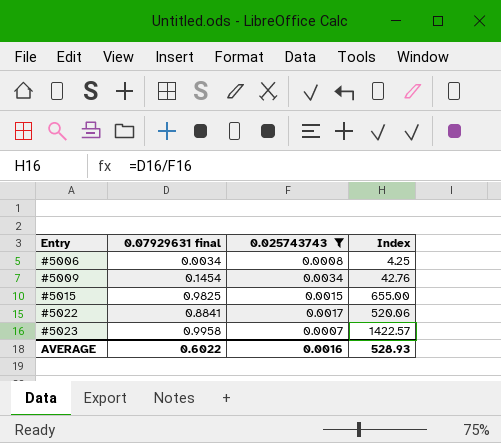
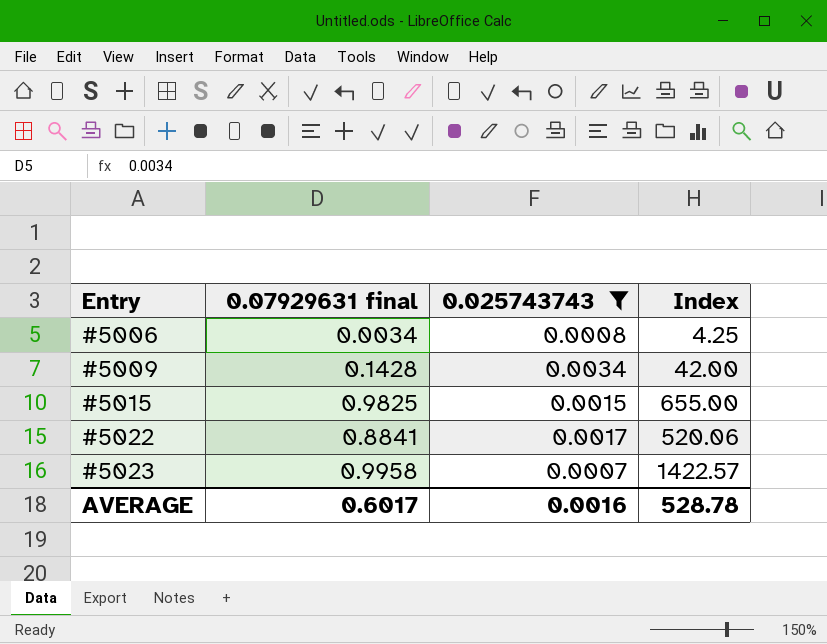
#5009 | 0.07929631 final: 0.1454 -> 0.1428
#5009 | Index: 42.76 -> 42.00
AVERAGE | 0.07929631 final: 0.6022 -> 0.6017
AVERAGE | Index: 528.93 -> 528.78

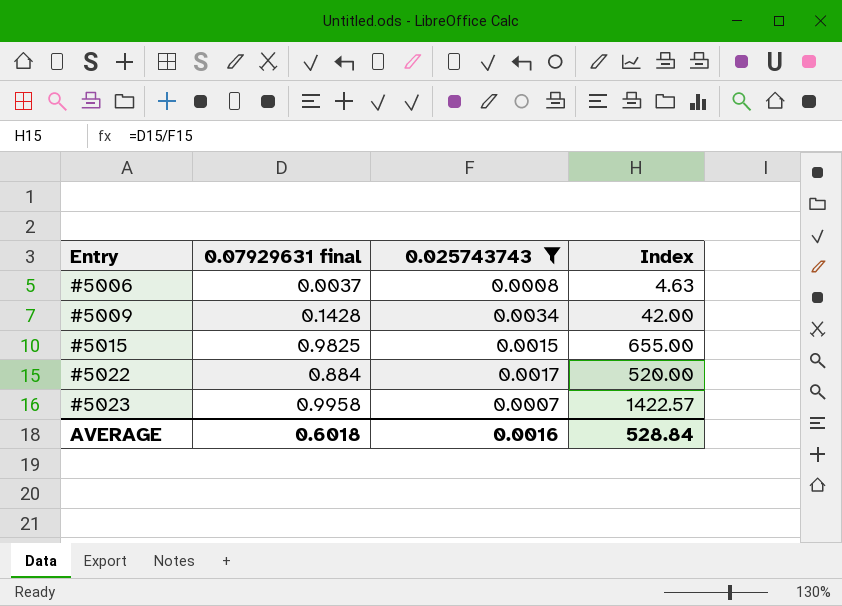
#5006 | 0.07929631 final: 0.0034 -> 0.0037
#5006 | Index: 4.25 -> 4.63
#5022 | 0.07929631 final: 0.8841 -> 0.884
#5022 | Index: 520.06 -> 520.00
AVERAGE | 0.07929631 final: 0.6017 -> 0.6018
AVERAGE | Index: 528.78 -> 528.84

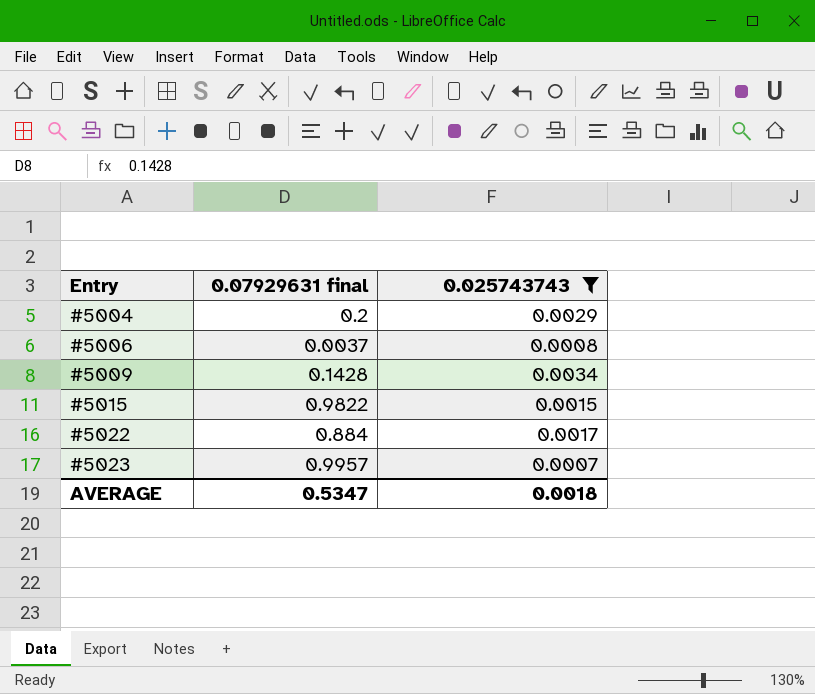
column Index | formula: [0.07929631 final] / [0.025743743] -> none
row #5004: none -> 0.2 | 0.0029
#5015 | 0.07929631 final: 0.9825 -> 0.9822
#5023 | 0.07929631 final: 0.9958 -> 0.9957
AVERAGE | 0.07929631 final: 0.6018 -> 0.5347
AVERAGE | 0.025743743: 0.0016 -> 0.0018

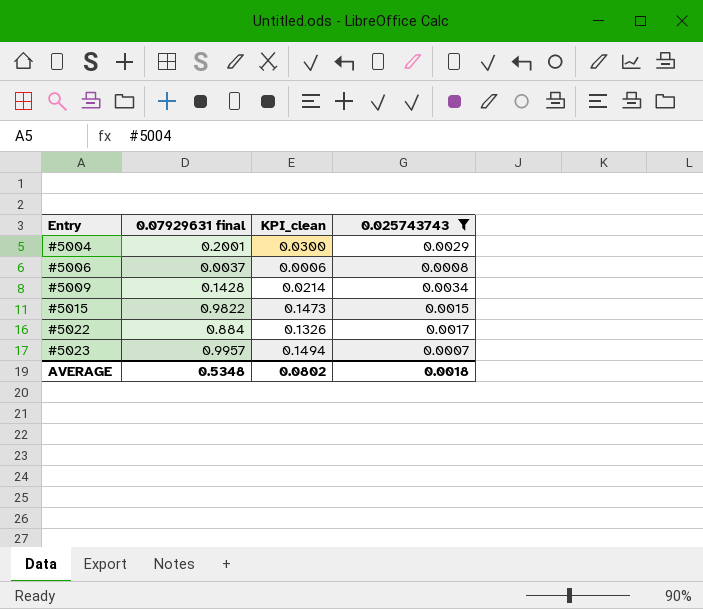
column KPI_clean | formula: none -> [0.07929631 final] * 0.15
#5004 | 0.07929631 final: 0.2 -> 0.2001
AVERAGE | 0.07929631 final: 0.5347 -> 0.5348

